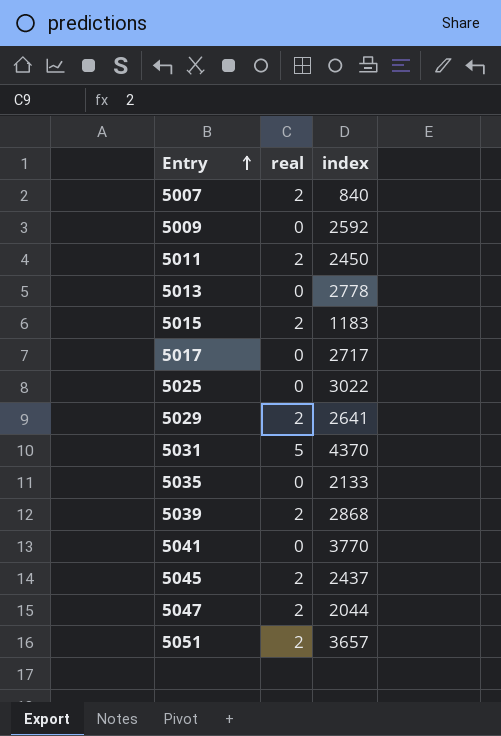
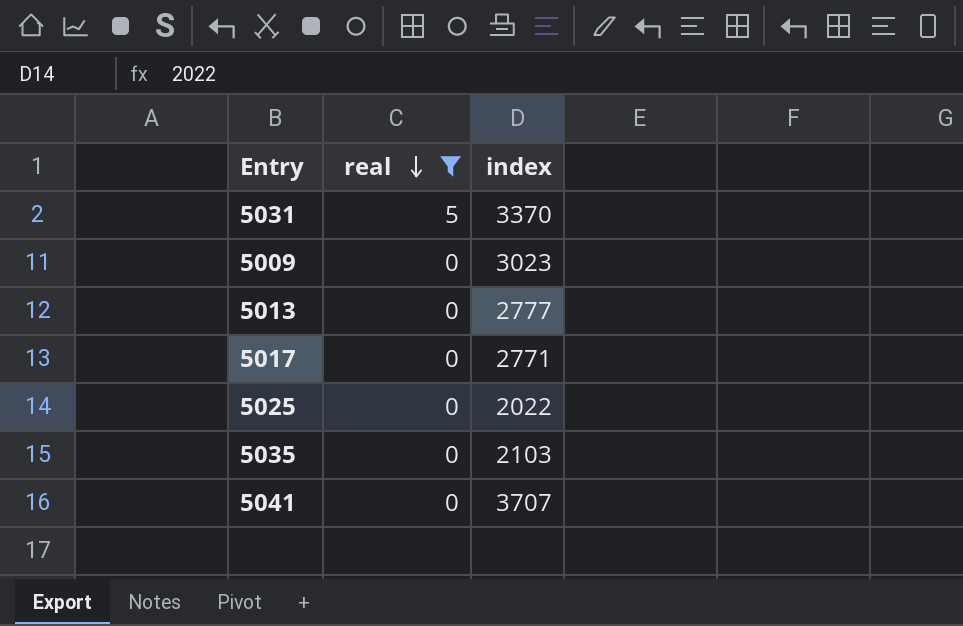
filter: none -> real != 2
row order: Entry ascending -> real descending
5031 | index: 4370 -> 3370
5009 | index: 2592 -> 3023
5013 | index: 2778 -> 2777
5017 | index: 2717 -> 2771
5025 | index: 3022 -> 2022
5035 | index: 2133 -> 2103
5041 | index: 3770 -> 3707

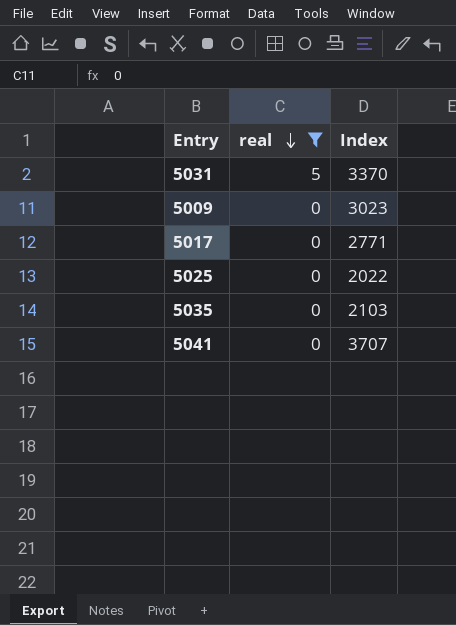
column name: index -> Index
row 5013: 0 | 2777 -> none

